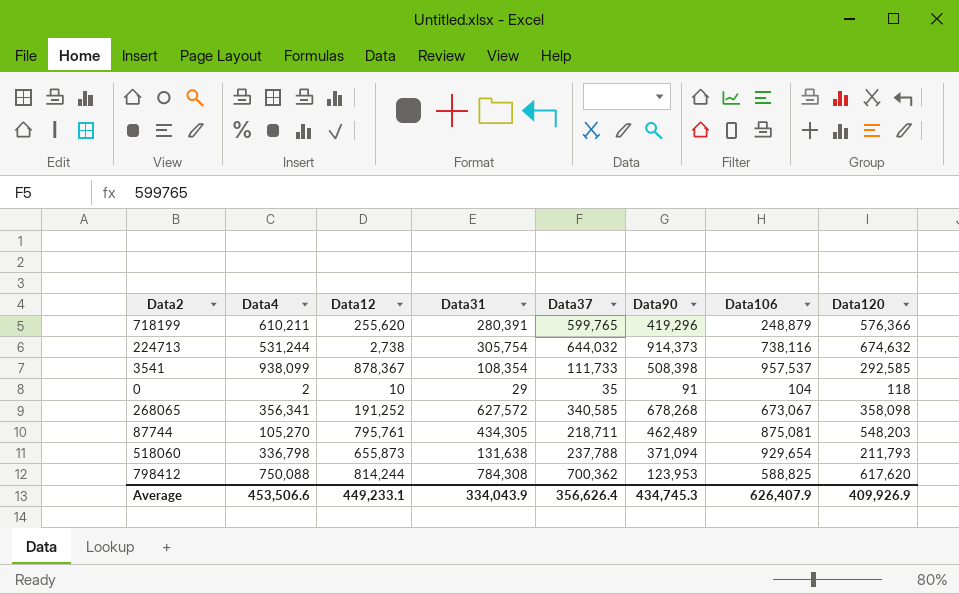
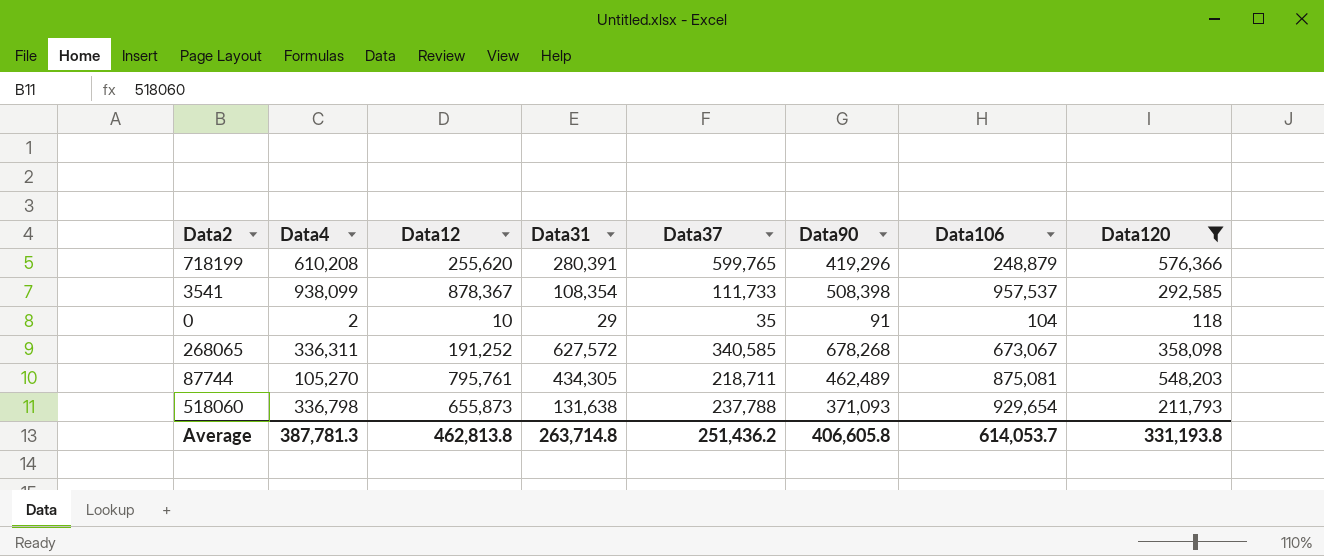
filter: none -> Data120 <= 576,366
718199 | Data4: 610,211 -> 610,208
268065 | Data4: 356,341 -> 336,311
518060 | Data90: 371,094 -> 371,093
Average | Data4: 453,506.6 -> 387,781.3
Average | Data12: 449,233.1 -> 462,813.8
Average | Data31: 334,043.9 -> 263,714.8
Average | Data37: 356,626.4 -> 251,436.2
Average | Data90: 434,745.3 -> 406,605.8
Average | Data106: 626,407.9 -> 614,053.7
Average | Data120: 409,926.9 -> 331,193.8

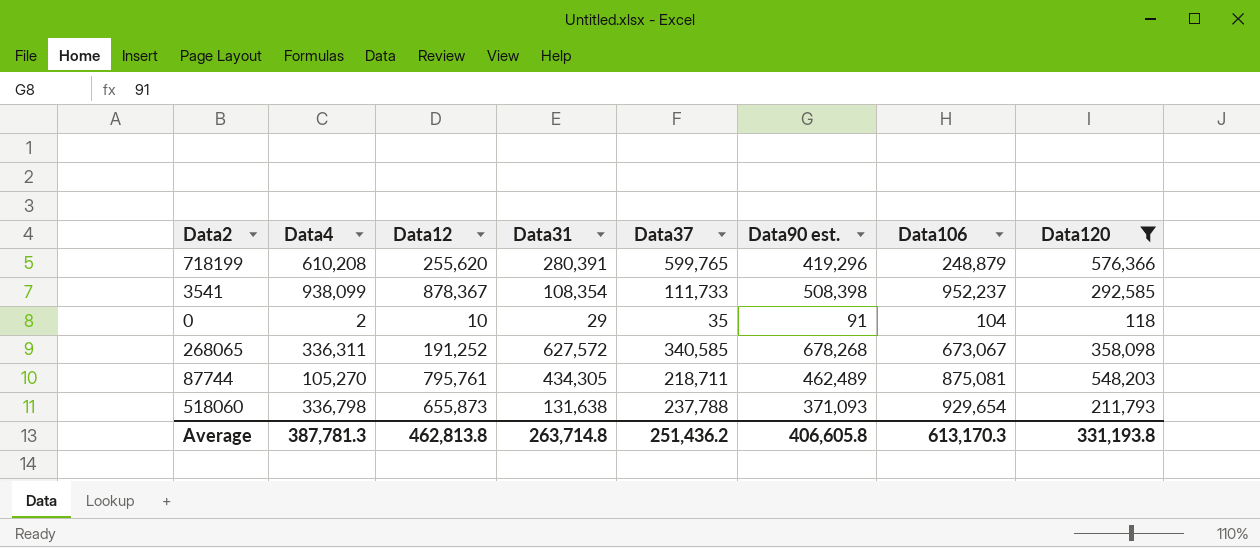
column name: Data90 -> Data90 est.
3541 | Data106: 957,537 -> 952,237
Average | Data106: 614,053.7 -> 613,170.3

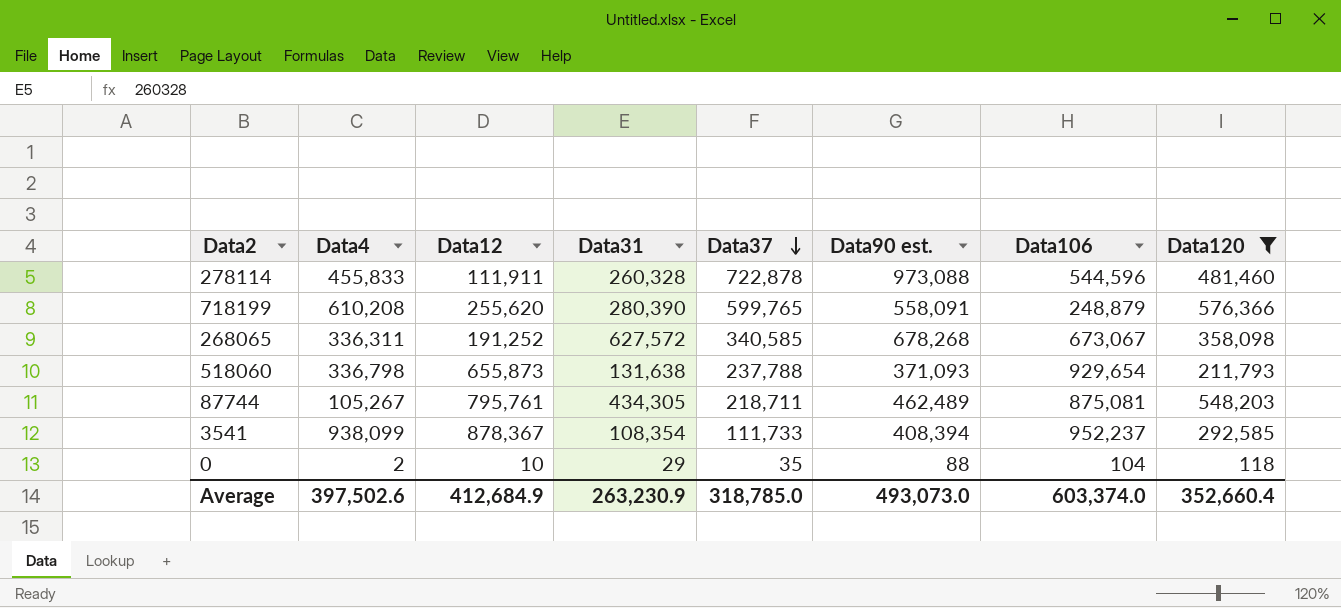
row order: none -> Data37 descending
row 278114: none -> 455,833 | 111,911 | 260,328 | 722,878 | 973,088 | 544,596 | 481,460
718199 | Data31: 280,391 -> 280,390
718199 | Data90 est.: 419,296 -> 558,091
87744 | Data4: 105,270 -> 105,267
3541 | Data90 est.: 508,398 -> 408,394
0 | Data90 est.: 91 -> 88
Average | Data4: 387,781.3 -> 397,502.6
Average | Data12: 462,813.8 -> 412,684.9
Average | Data31: 263,714.8 -> 263,230.9
Average | Data37: 251,436.2 -> 318,785.0
Average | Data90 est.: 406,605.8 -> 493,073.0
Average | Data106: 613,170.3 -> 603,374.0
Average | Data120: 331,193.8 -> 352,660.4

